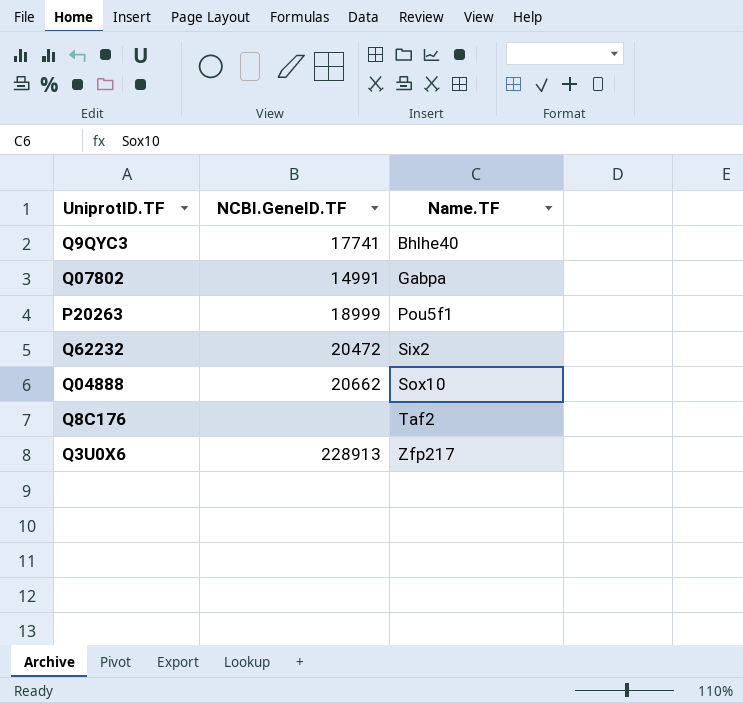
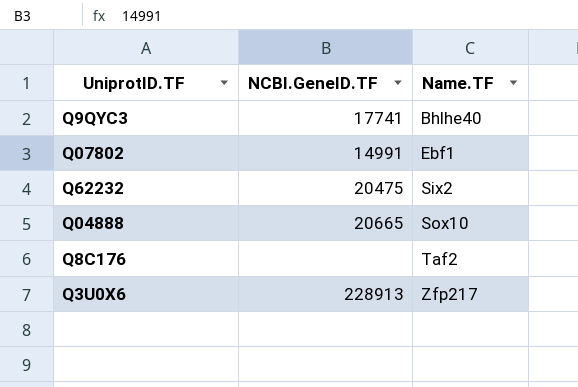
row P20263: 18999 | Pou5f1 -> none
Q07802 | Name.TF: Gabpa -> Ebf1
Q62232 | NCBI.GeneID.TF: 20472 -> 20475
Q04888 | NCBI.GeneID.TF: 20662 -> 20665

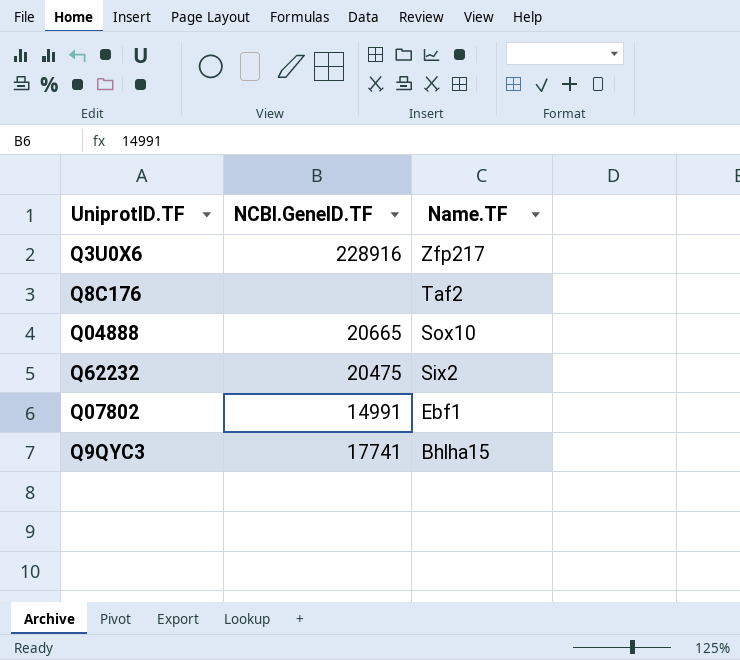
row order: Name.TF ascending -> Name.TF descending
Q3U0X6 | NCBI.GeneID.TF: 228913 -> 228916
Q9QYC3 | Name.TF: Bhlhe40 -> Bhlha15

